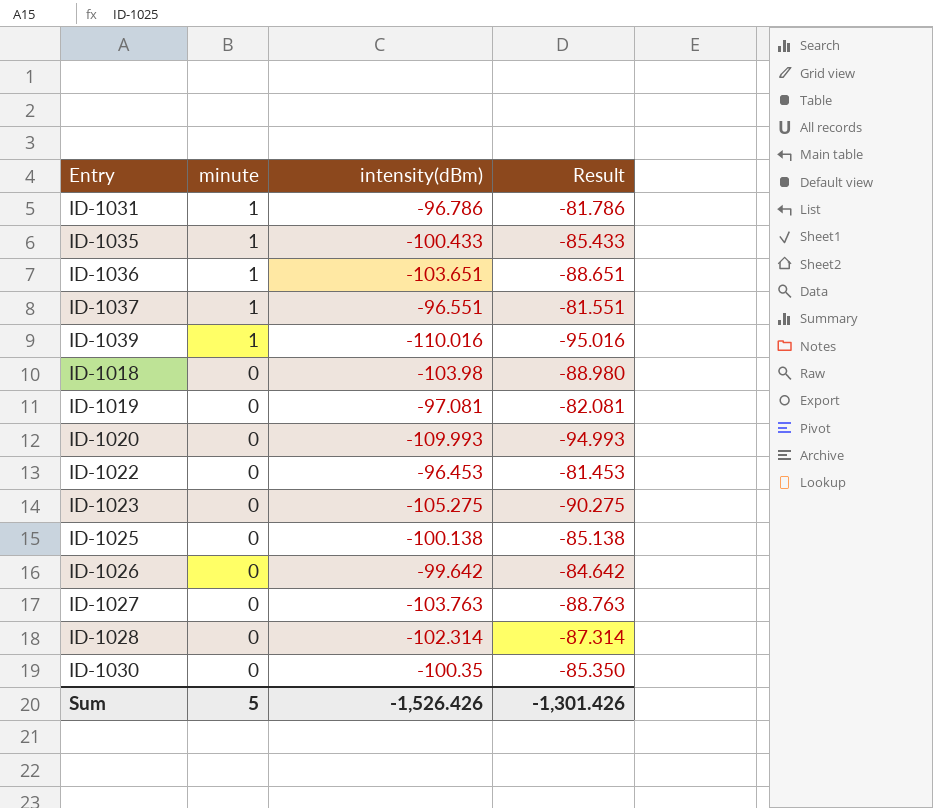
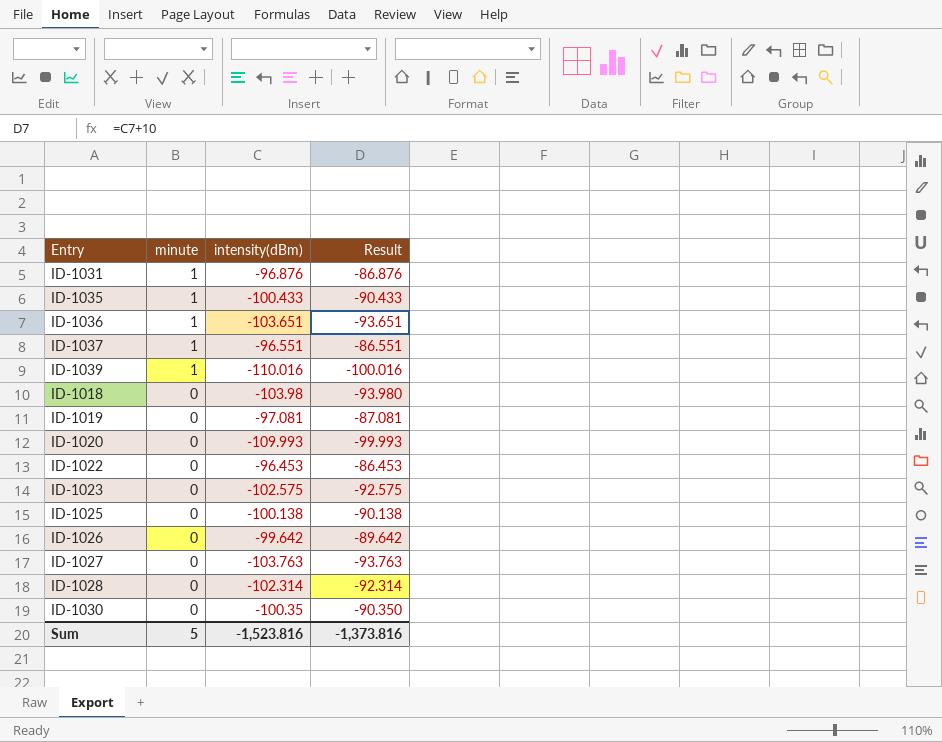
column Result | formula: [intensity(dBm)] + 15 -> [intensity(dBm)] + 10
ID-1031 | intensity(dBm): -96.786 -> -96.876
ID-1023 | intensity(dBm): -105.275 -> -102.575
Sum | intensity(dBm): -1,526.426 -> -1,523.816
Sum | Result: -1,301.426 -> -1,373.816

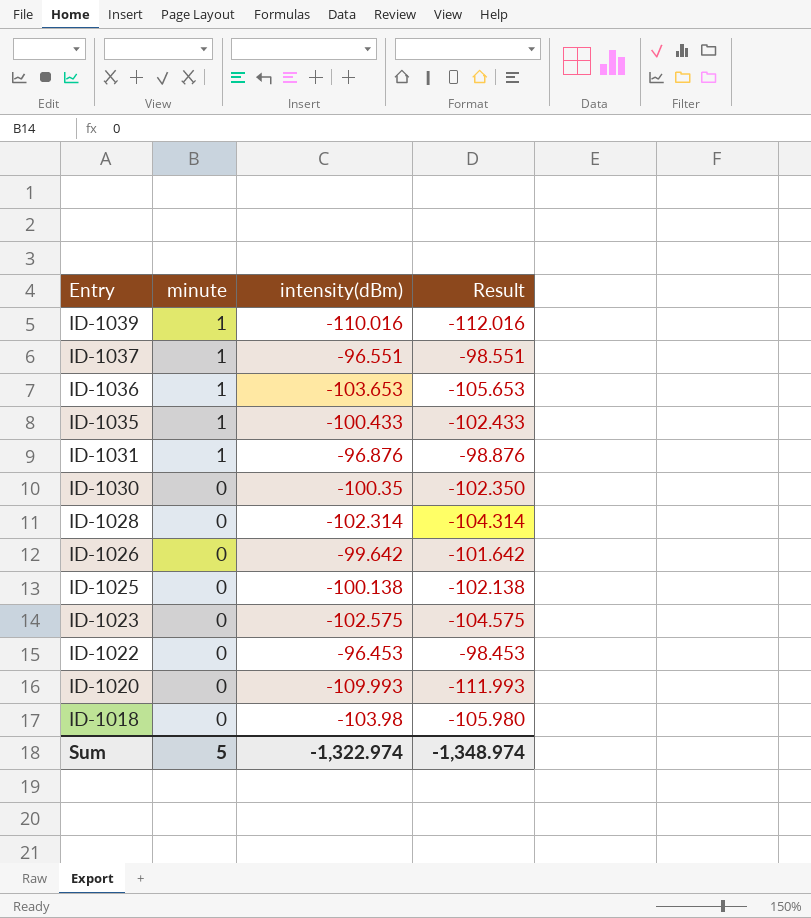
row order: minute descending -> Entry descending
column Result | formula: [intensity(dBm)] + 10 -> [intensity(dBm)] - 2
row ID-1019: 0 | -97.081 | -87.081 -> none
row ID-1027: 0 | -103.763 | -93.763 -> none
ID-1036 | intensity(dBm): -103.651 -> -103.653
Sum | intensity(dBm): -1,523.816 -> -1,322.974
Sum | Result: -1,373.816 -> -1,348.974

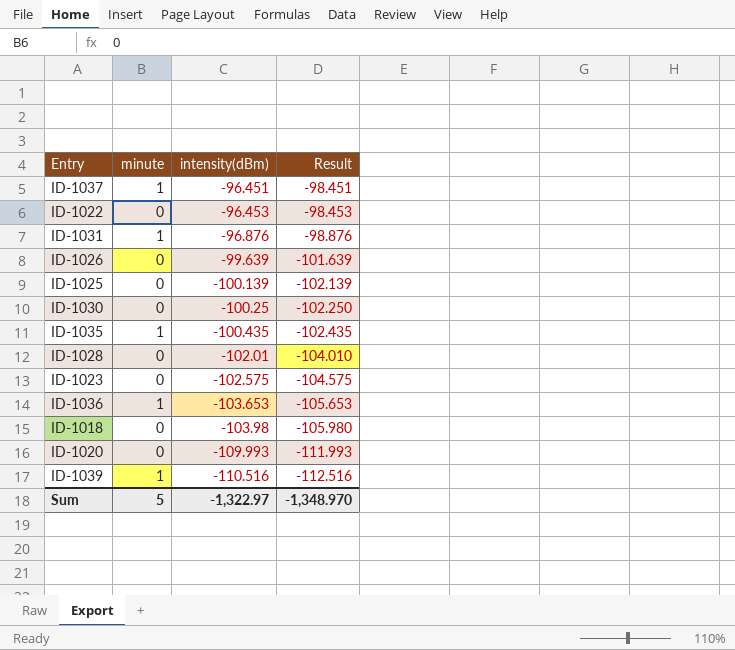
row order: Entry descending -> intensity(dBm) descending
ID-1037 | intensity(dBm): -96.551 -> -96.451
ID-1037 | Result: -98.551 -> -98.451
ID-1026 | intensity(dBm): -99.642 -> -99.639
ID-1026 | Result: -101.642 -> -101.639
ID-1025 | intensity(dBm): -100.138 -> -100.139
ID-1025 | Result: -102.138 -> -102.139
ID-1030 | intensity(dBm): -100.35 -> -100.25
ID-1030 | Result: -102.350 -> -102.250
ID-1035 | intensity(dBm): -100.433 -> -100.435
ID-1035 | Result: -102.433 -> -102.435
ID-1028 | intensity(dBm): -102.314 -> -102.01
ID-1028 | Result: -104.314 -> -104.010
ID-1039 | intensity(dBm): -110.016 -> -110.516
ID-1039 | Result: -112.016 -> -112.516
Sum | intensity(dBm): -1,322.974 -> -1,322.97
Sum | Result: -1,348.974 -> -1,348.970

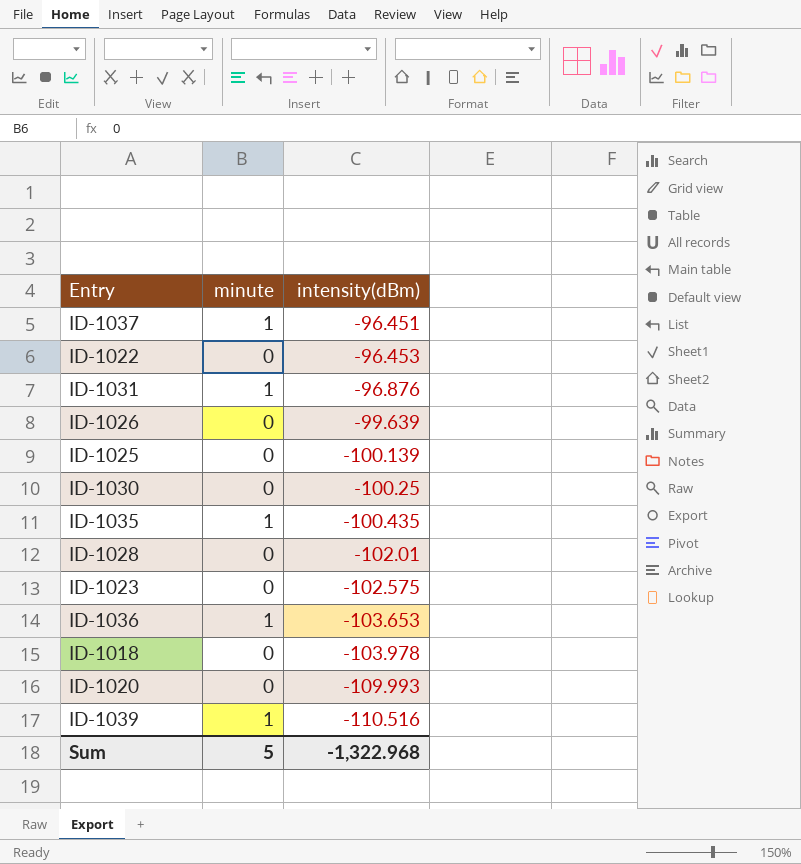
column Result | formula: [intensity(dBm)] - 2 -> none
ID-1018 | intensity(dBm): -103.98 -> -103.978
Sum | intensity(dBm): -1,322.97 -> -1,322.968

